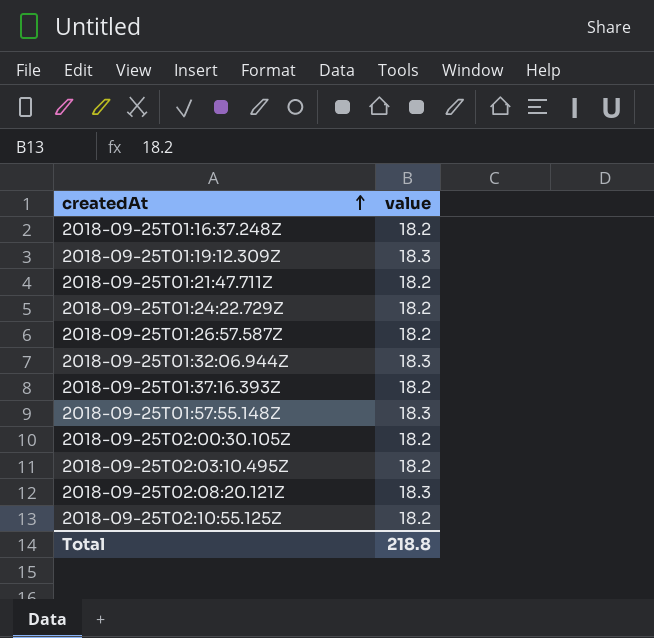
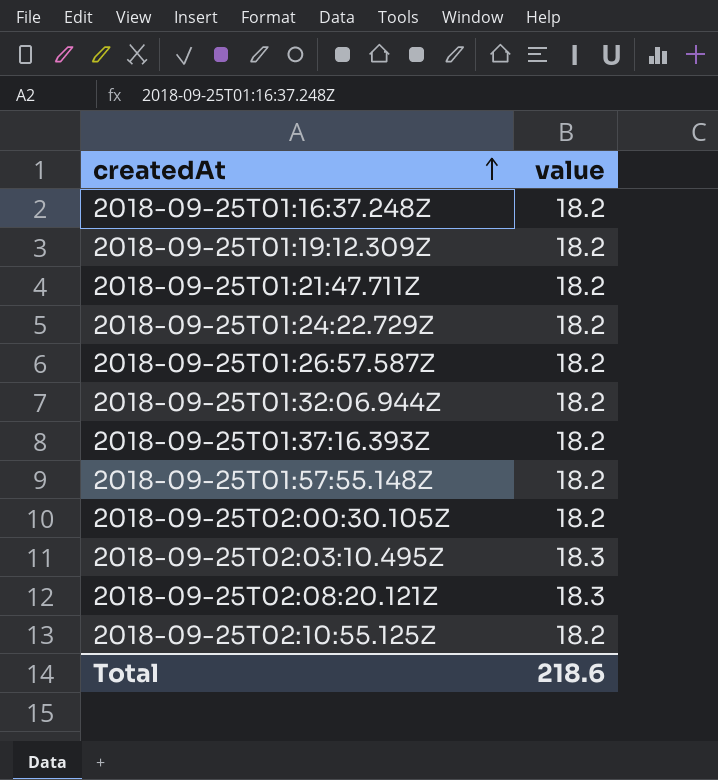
2018-09-25T01:19:12.309Z | value: 18.3 -> 18.2
2018-09-25T01:32:06.944Z | value: 18.3 -> 18.2
2018-09-25T01:57:55.148Z | value: 18.3 -> 18.2
2018-09-25T02:03:10.495Z | value: 18.2 -> 18.3
Total | value: 218.8 -> 218.6

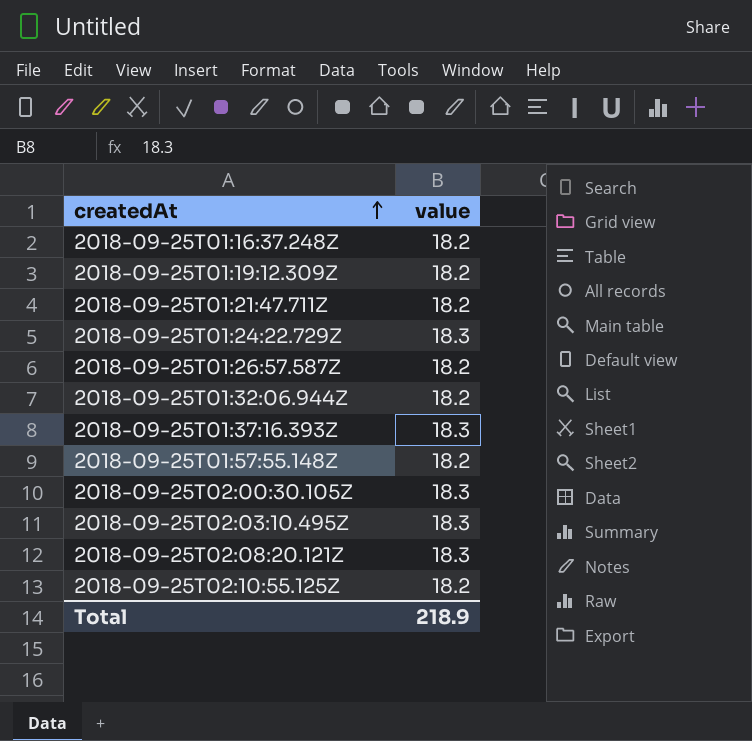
2018-09-25T01:24:22.729Z | value: 18.2 -> 18.3
2018-09-25T01:37:16.393Z | value: 18.2 -> 18.3
2018-09-25T02:00:30.105Z | value: 18.2 -> 18.3
Total | value: 218.6 -> 218.9

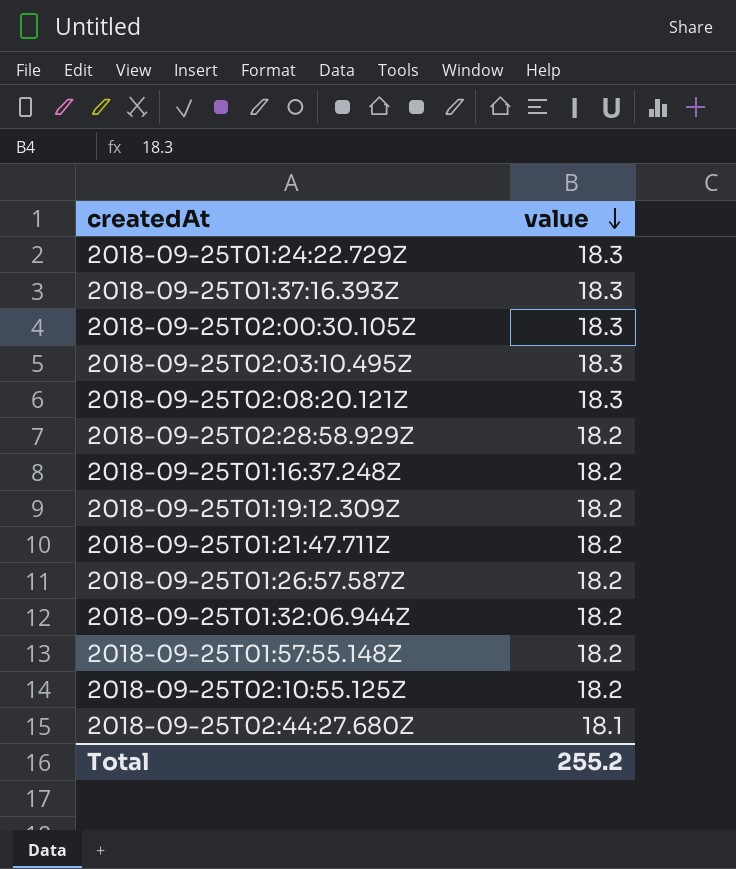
row order: createdAt ascending -> value descending
row 2018-09-25T02:28:58.929Z: none -> 18.2
row 2018-09-25T02:44:27.680Z: none -> 18.1
Total | value: 218.9 -> 255.2

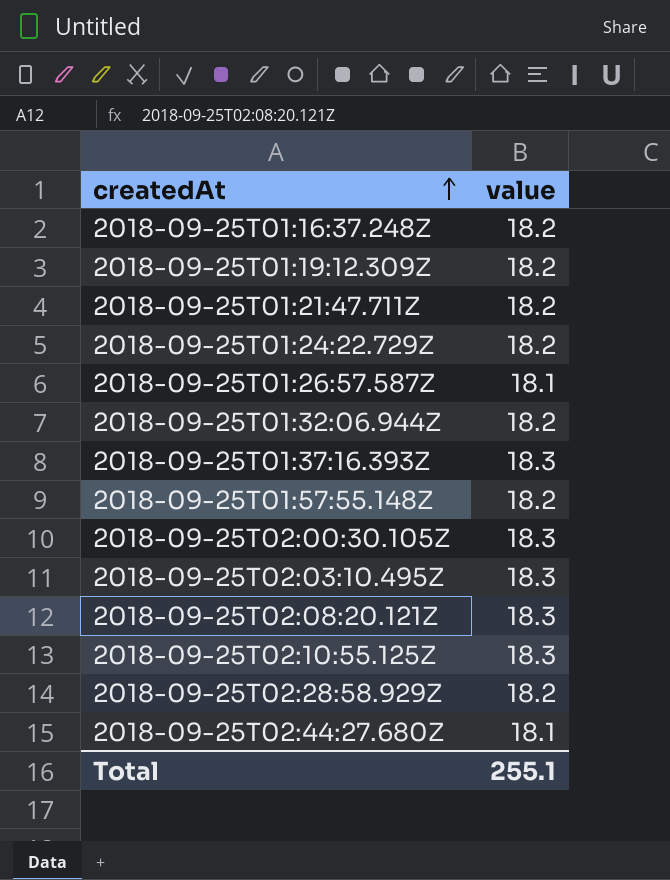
row order: value descending -> createdAt ascending
2018-09-25T01:24:22.729Z | value: 18.3 -> 18.2
2018-09-25T01:26:57.587Z | value: 18.2 -> 18.1
2018-09-25T02:10:55.125Z | value: 18.2 -> 18.3
Total | value: 255.2 -> 255.1

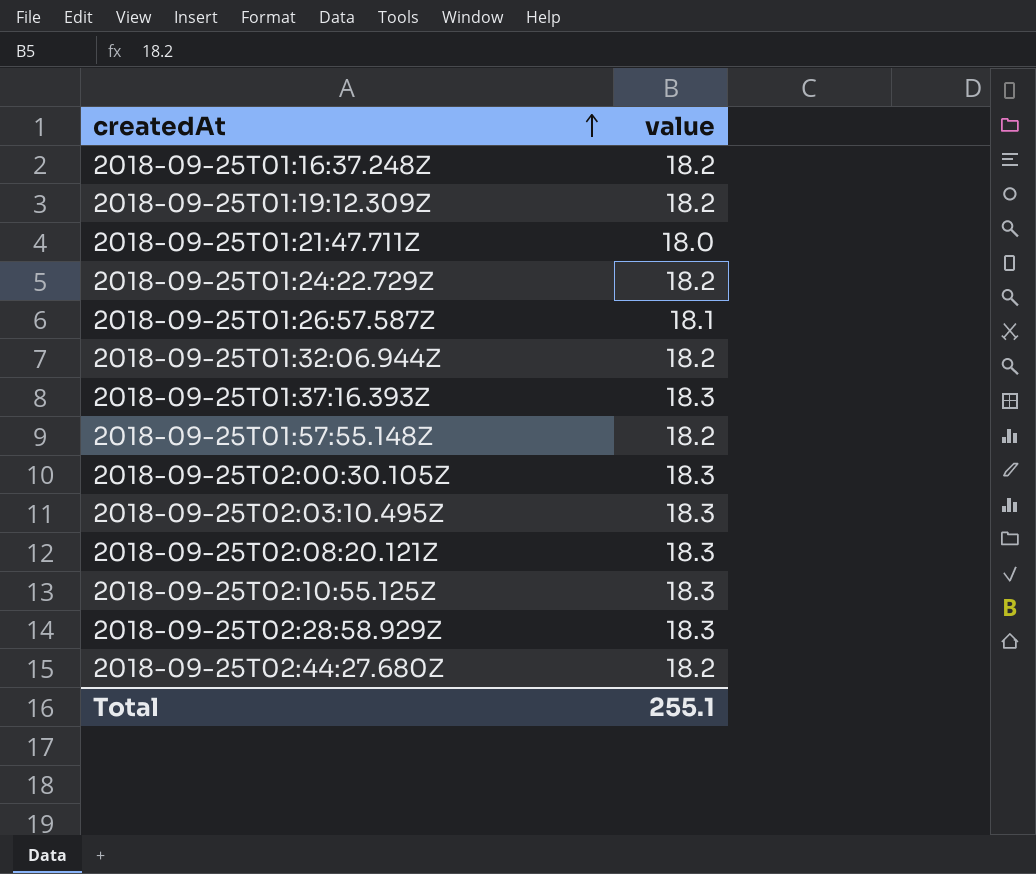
2018-09-25T01:21:47.711Z | value: 18.2 -> 18.0
2018-09-25T02:28:58.929Z | value: 18.2 -> 18.3
2018-09-25T02:44:27.680Z | value: 18.1 -> 18.2

